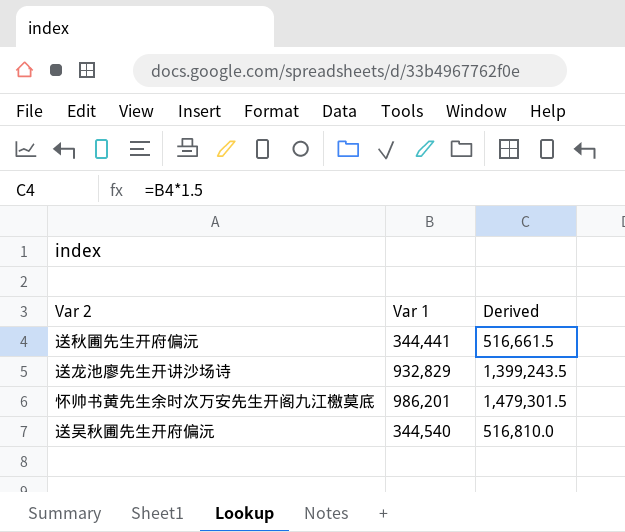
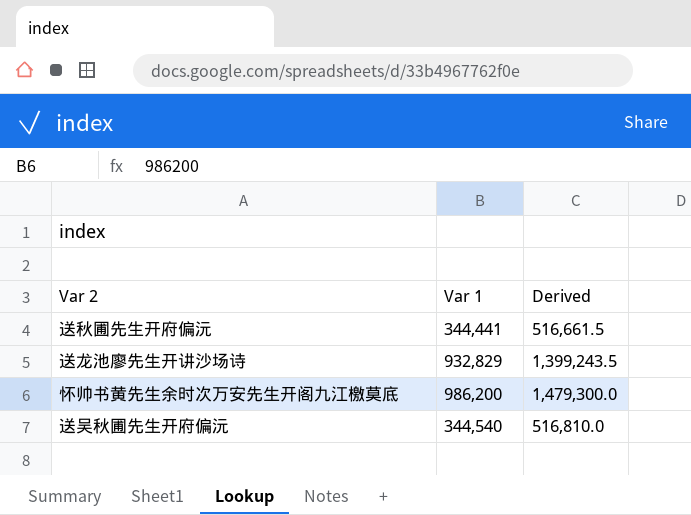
怀帅书黄先生余时次万安先生开阁九江檄莫底 | Var 1: 986,201 -> 986,200
怀帅书黄先生余时次万安先生开阁九江檄莫底 | Derived: 1,479,301.5 -> 1,479,300.0

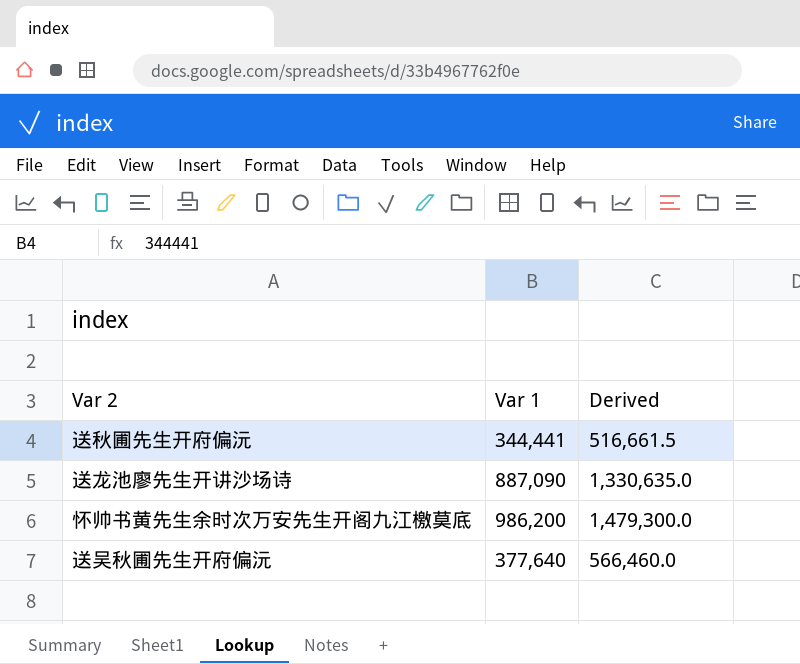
送龙池廖先生开讲沙场诗 | Var 1: 932,829 -> 887,090
送龙池廖先生开讲沙场诗 | Derived: 1,399,243.5 -> 1,330,635.0
送吴秋圃先生开府偏沅 | Var 1: 344,540 -> 377,640
送吴秋圃先生开府偏沅 | Derived: 516,810.0 -> 566,460.0

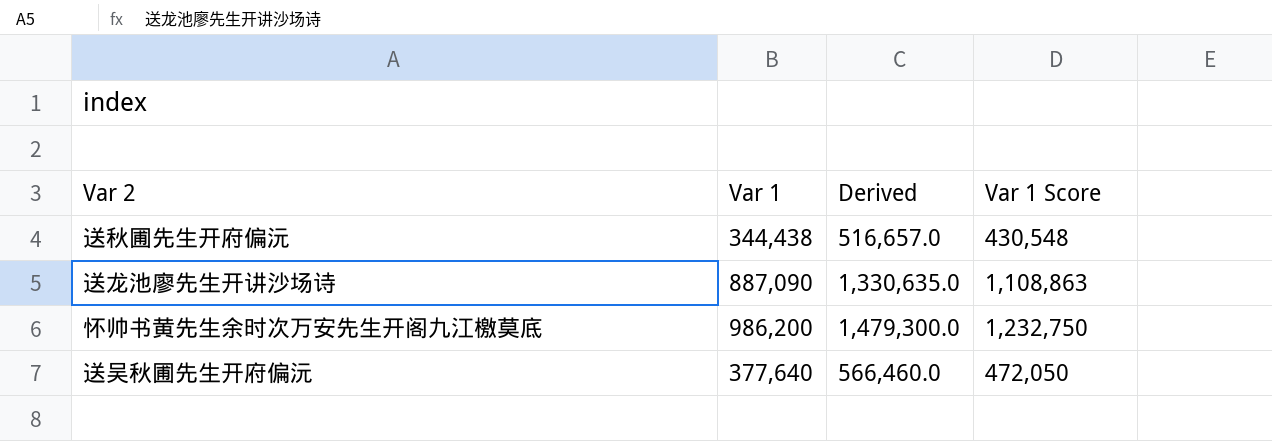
column Var 1 Score | formula: none -> [Var 1] * 1.25
送秋圃先生开府偏沅 | Var 1: 344,441 -> 344,438
送秋圃先生开府偏沅 | Derived: 516,661.5 -> 516,657.0

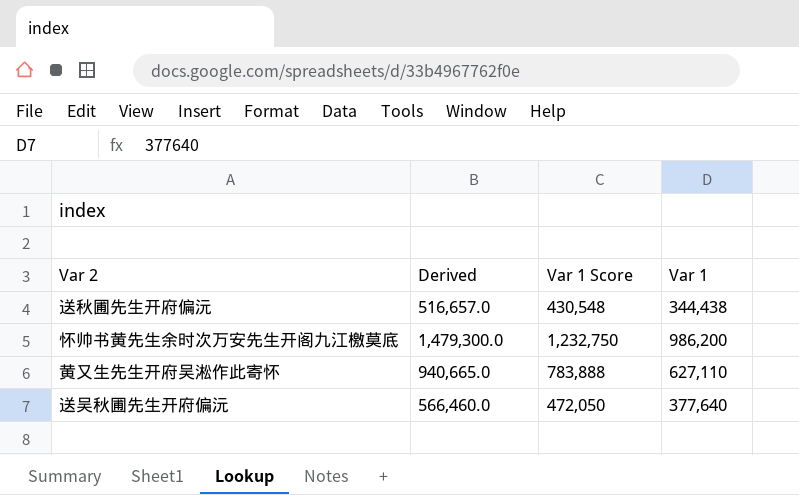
column Var 1 | position: 2 -> 4
row 送龙池廖先生开讲沙场诗: 887,090 | 1,330,635.0 | 1,108,863 -> none
row 黄又生先生开府吴淞作此寄怀: none -> 940,665.0 | 783,888 | 627,110

